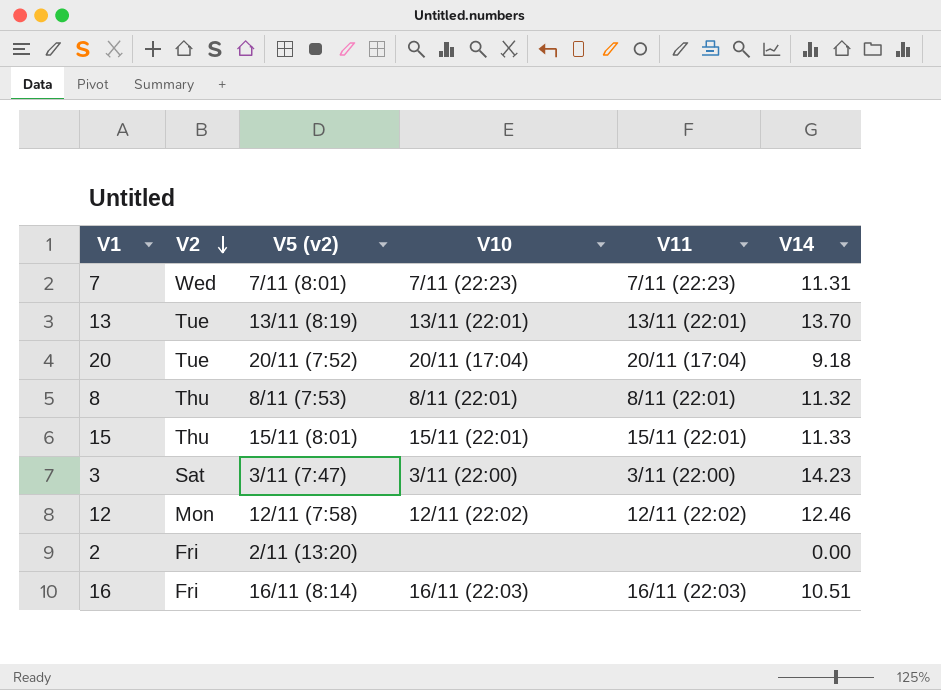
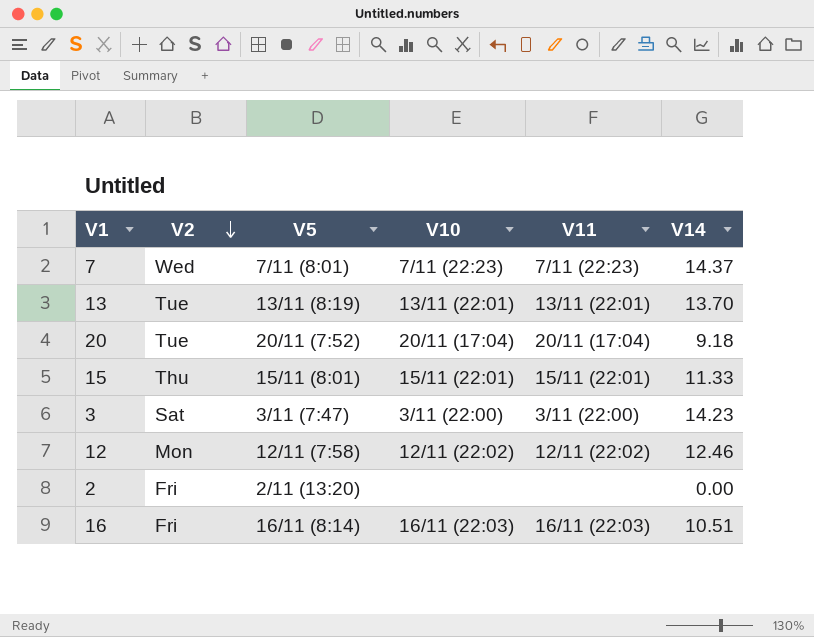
column name: V5 (v2) -> V5
row 8: Thu | 8/11 (7:53) | 8/11 (22:01) | 8/11 (22:01) | 11.32 -> none
7 | V14: 11.31 -> 14.37

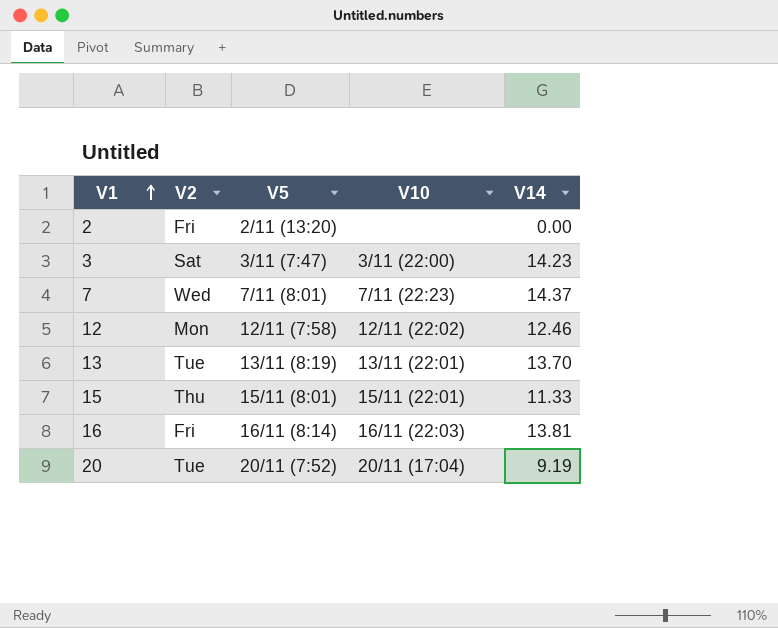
row order: V2 descending -> V1 ascending
column V11 | position: 5 -> none
16 | V14: 10.51 -> 13.81
20 | V14: 9.18 -> 9.19

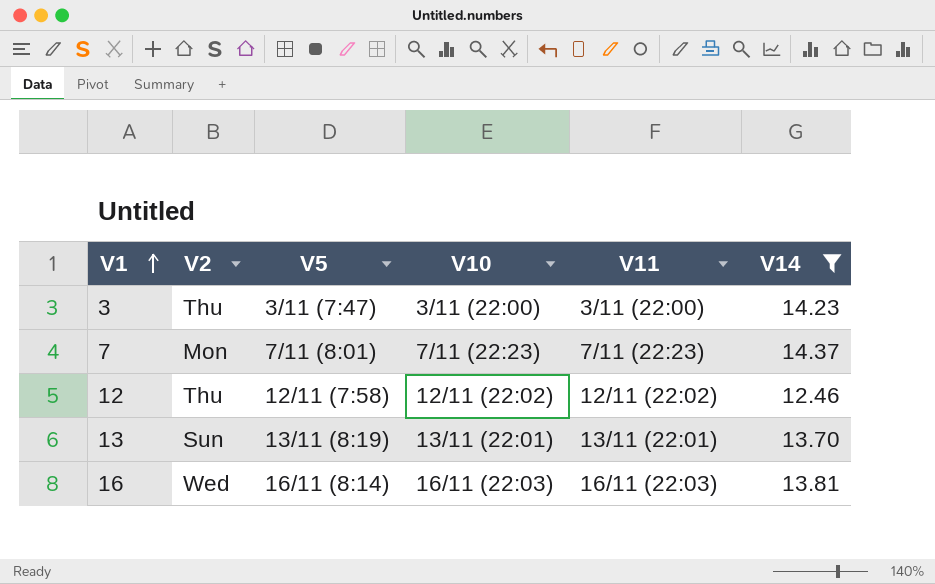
filter: none -> V14 >= 12.46
column V11 | position: none -> 5
3 | V2: Sat -> Thu
7 | V2: Wed -> Mon
12 | V2: Mon -> Thu
13 | V2: Tue -> Sun
16 | V2: Fri -> Wed

